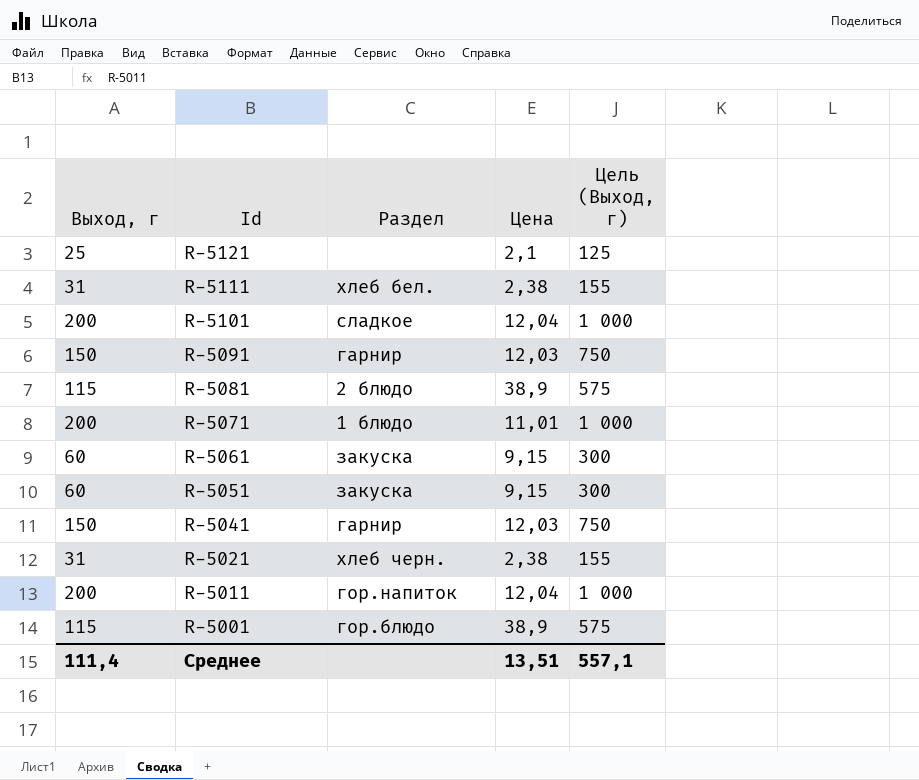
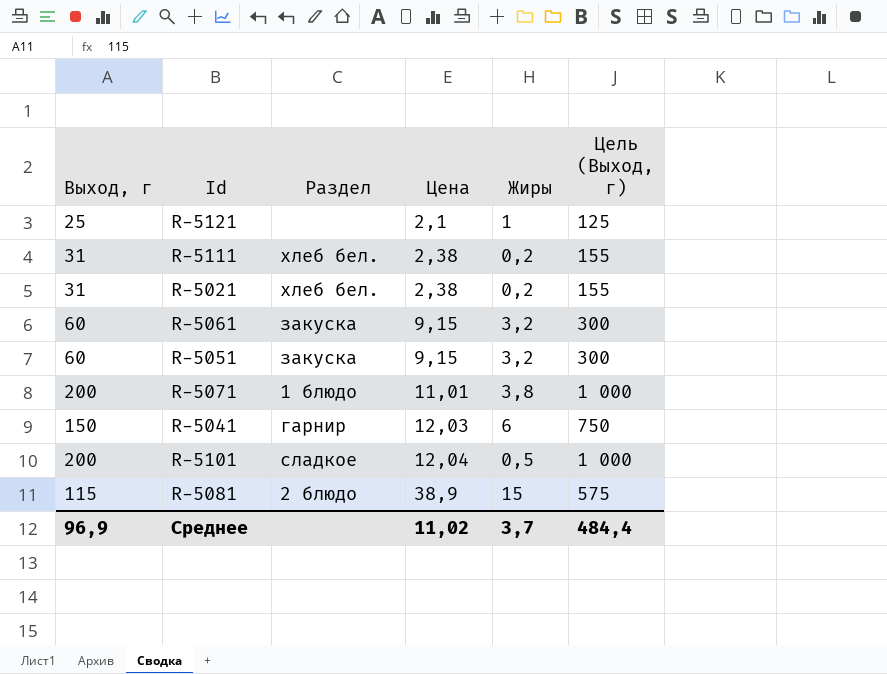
row order: Id descending -> Цена ascending
column Жиры | position: none -> 5
row R-5091: 150 | гарнир | 12,03 | 750 -> none
row R-5011: 200 | гор.напиток | 12,04 | 1 000 -> none
row R-5001: 115 | гор.блюдо | 38,9 | 575 -> none
R-5021 | Раздел: хлеб черн. -> хлеб бел.
Среднее | Выход, г: 111,4 -> 96,9
Среднее | Цена: 13,51 -> 11,02
Среднее | Цель (Выход, г): 557,1 -> 484,4

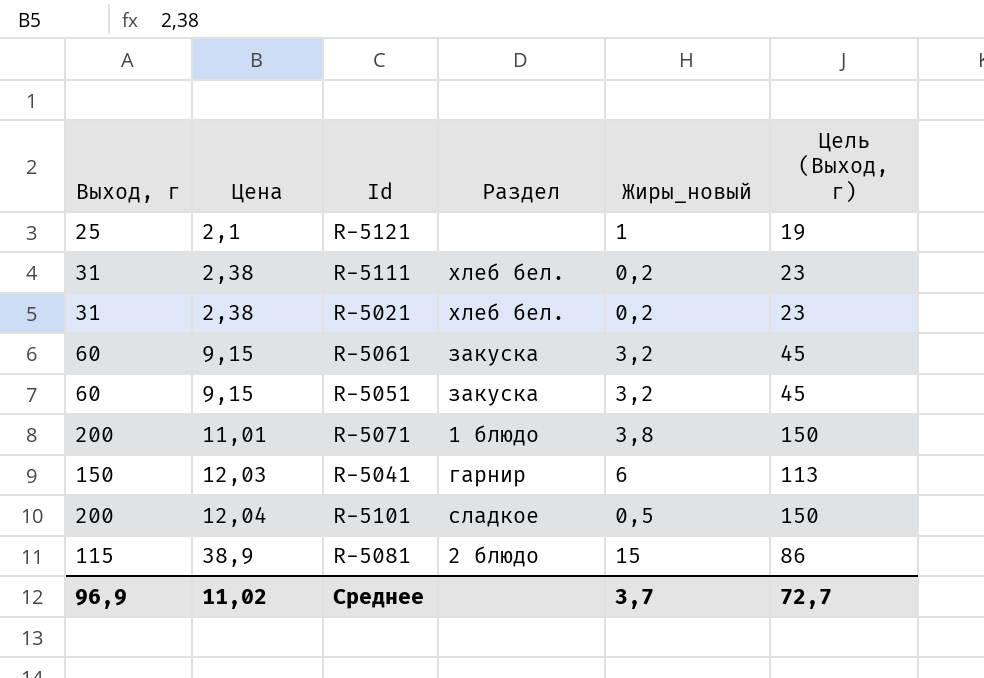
column Цена | position: 4 -> 2
column name: Жиры -> Жиры_новый
column Цель (Выход, г) | formula: [Выход, г] * 5 -> [Выход, г] * 0,75
Среднее | Цель (Выход, г): 484,4 -> 72,7

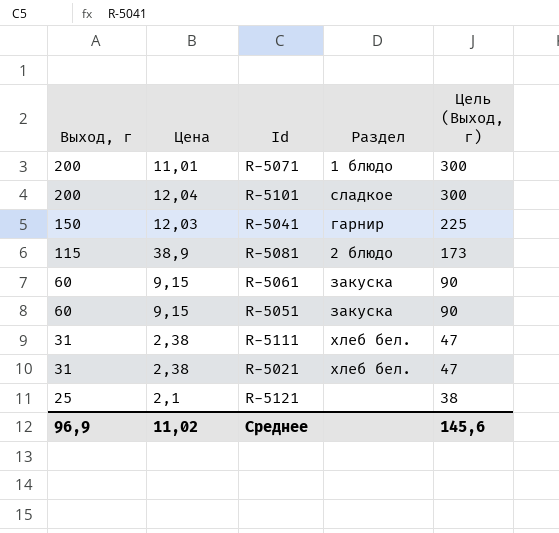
row order: Цена ascending -> Выход, г descending
column Жиры_новый | position: 5 -> none
column Цель (Выход, г) | formula: [Выход, г] * 0,75 -> [Выход, г] * 1,5
Среднее | Цель (Выход, г): 72,7 -> 145,6

